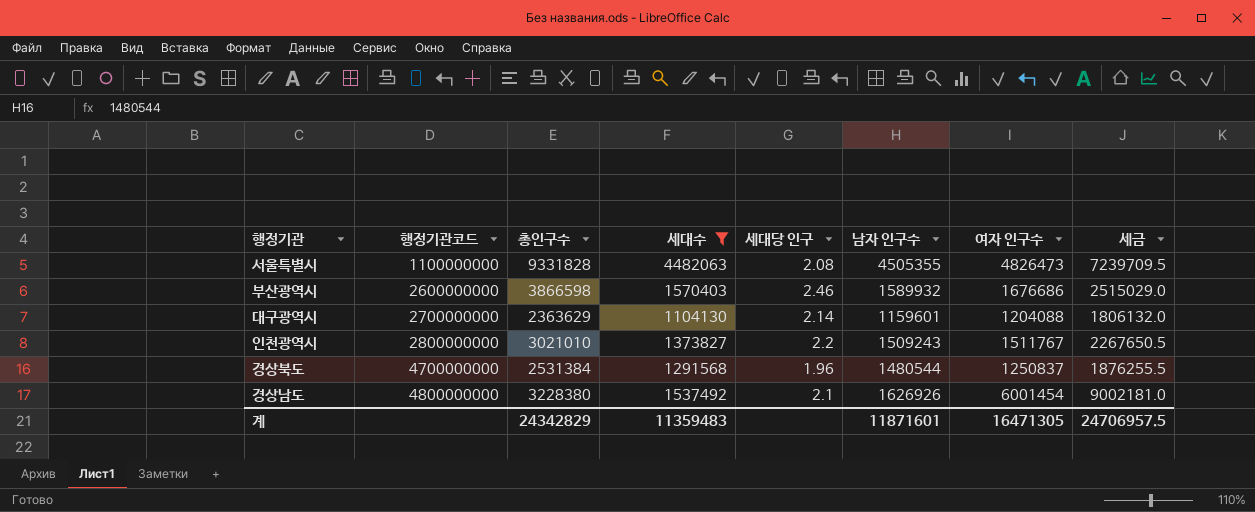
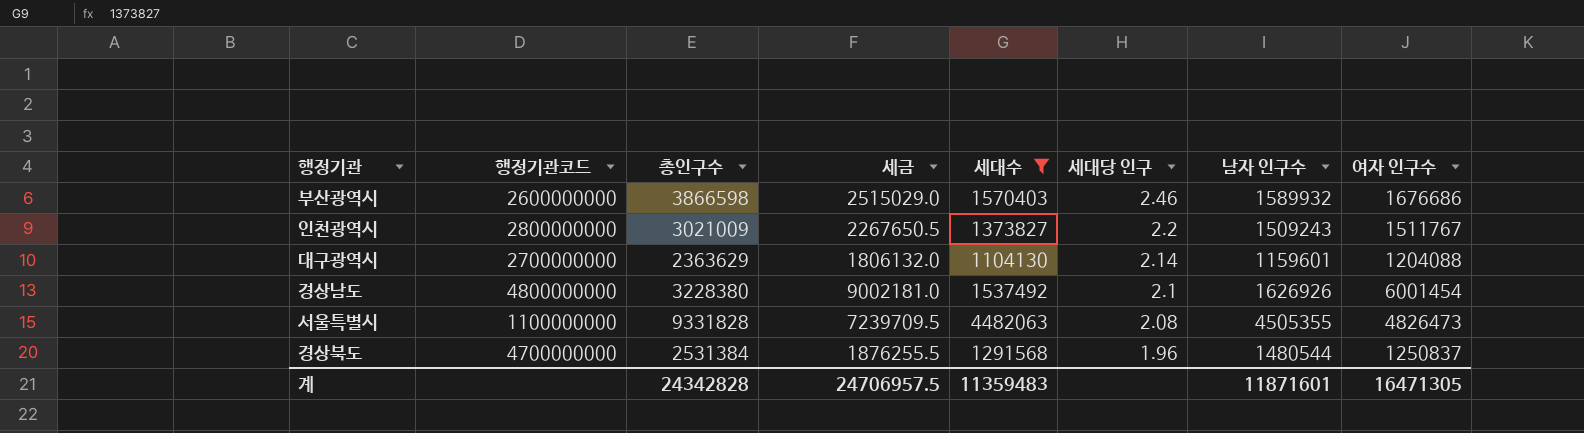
row order: 행정기관코드 ascending -> 세대당 인구 descending
column 세금 | position: 8 -> 4
인천광역시 | 총인구수: 3021010 -> 3021009
계 | 총인구수: 24342829 -> 24342828

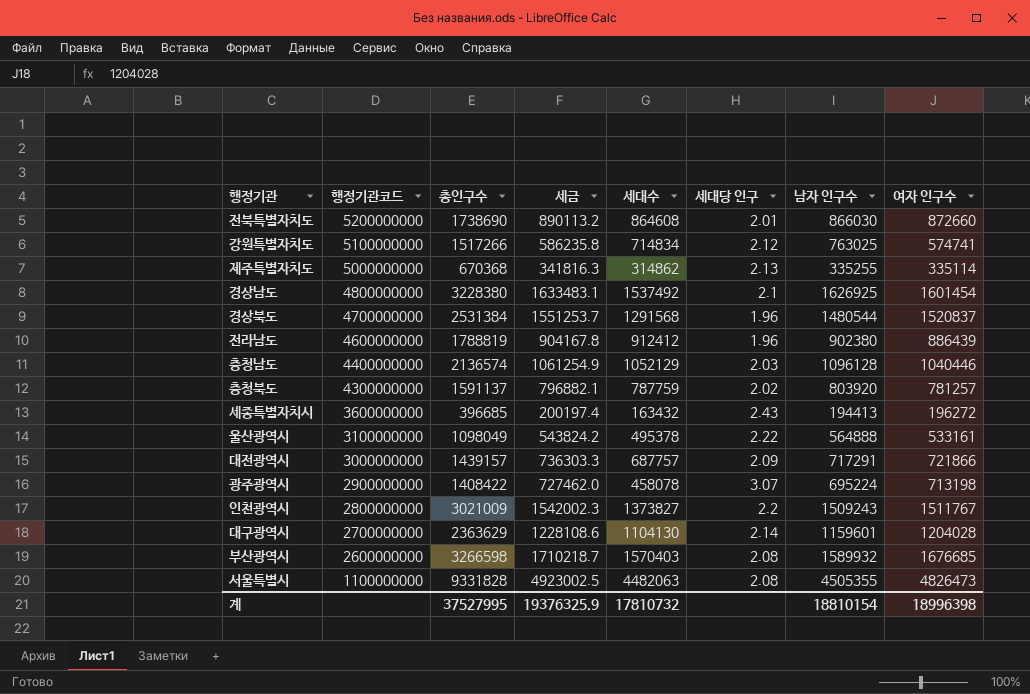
filter: 세대수 >= 1104130 -> none
row order: 세대당 인구 descending -> 행정기관코드 descending
column 세금 | formula: [여자 인구수] * 1.5 -> [여자 인구수] * 1.02
경상남도 | 남자 인구수: 1626926 -> 1626925
경상남도 | 여자 인구수: 6001454 -> 1601454
경상북도 | 여자 인구수: 1250837 -> 1520837
대구광역시 | 여자 인구수: 1204088 -> 1204028
부산광역시 | 총인구수: 3866598 -> 3266598
부산광역시 | 세대당 인구: 2.46 -> 2.08
부산광역시 | 여자 인구수: 1676686 -> 1676685
계 | 총인구수: 24342828 -> 37527995
계 | 세금: 24706957.5 -> 19376325.9
계 | 세대수: 11359483 -> 17810732
계 | 남자 인구수: 11871601 -> 18810154
계 | 여자 인구수: 16471305 -> 18996398

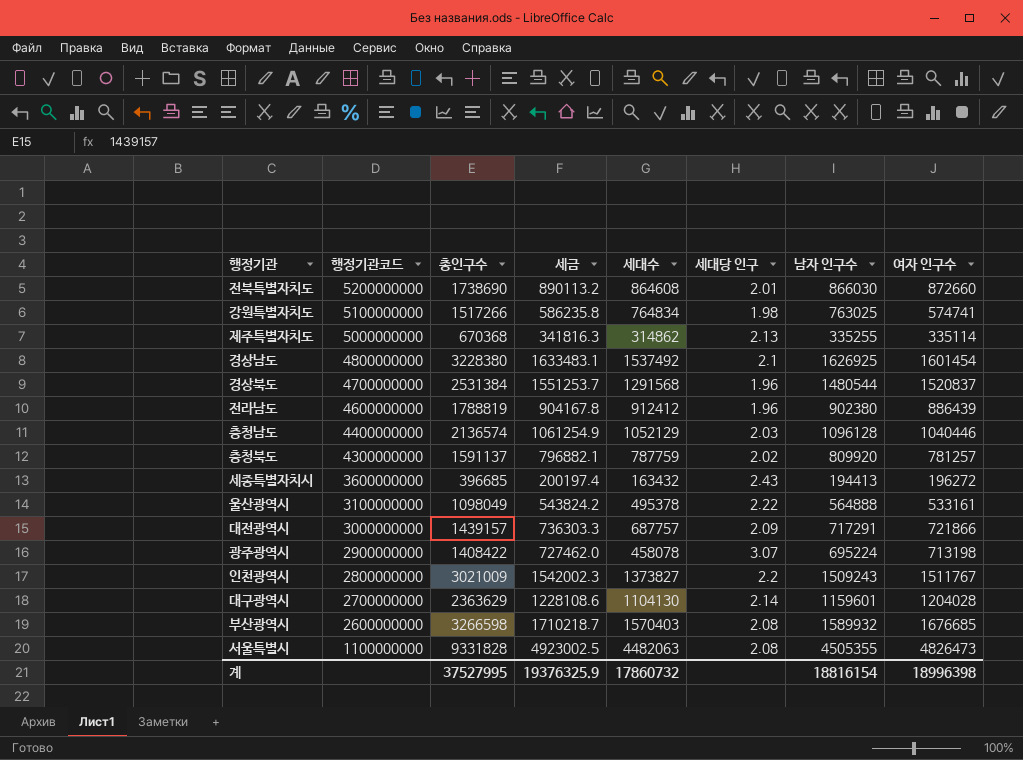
강원특별자치도 | 세대수: 714834 -> 764834
강원특별자치도 | 세대당 인구: 2.12 -> 1.98
충청북도 | 남자 인구수: 803920 -> 809920
계 | 세대수: 17810732 -> 17860732
계 | 남자 인구수: 18810154 -> 18816154

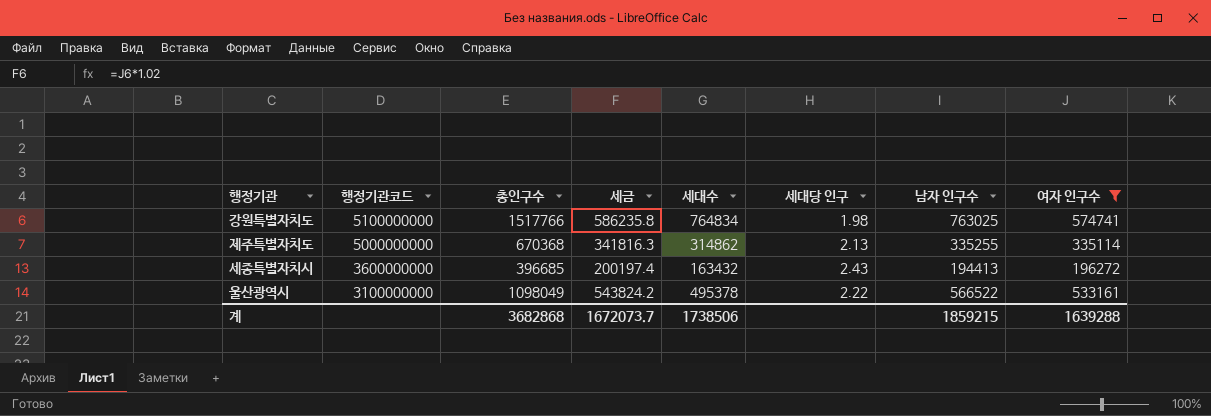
filter: none -> 여자 인구수 <= 574741
강원특별자치도 | 총인구수: 1517266 -> 1517766
울산광역시 | 남자 인구수: 564888 -> 566522
계 | 총인구수: 37527995 -> 3682868
계 | 세금: 19376325.9 -> 1672073.7
계 | 세대수: 17860732 -> 1738506
계 | 남자 인구수: 18816154 -> 1859215
계 | 여자 인구수: 18996398 -> 1639288

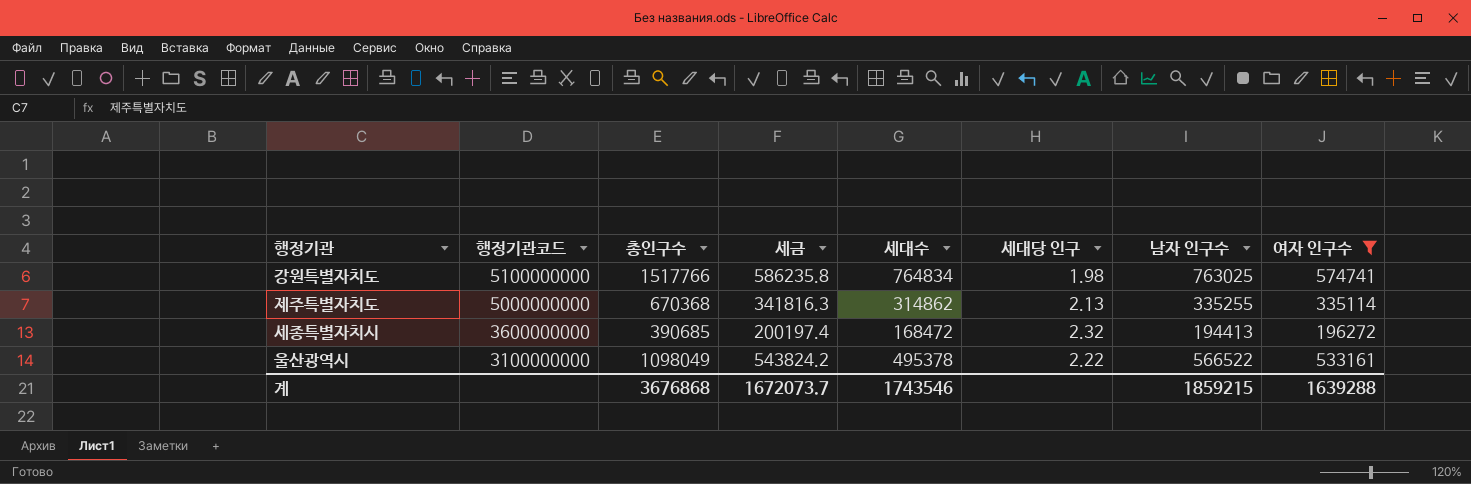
세종특별자치시 | 총인구수: 396685 -> 390685
세종특별자치시 | 세대수: 163432 -> 168472
세종특별자치시 | 세대당 인구: 2.43 -> 2.32
계 | 총인구수: 3682868 -> 3676868
계 | 세대수: 1738506 -> 1743546

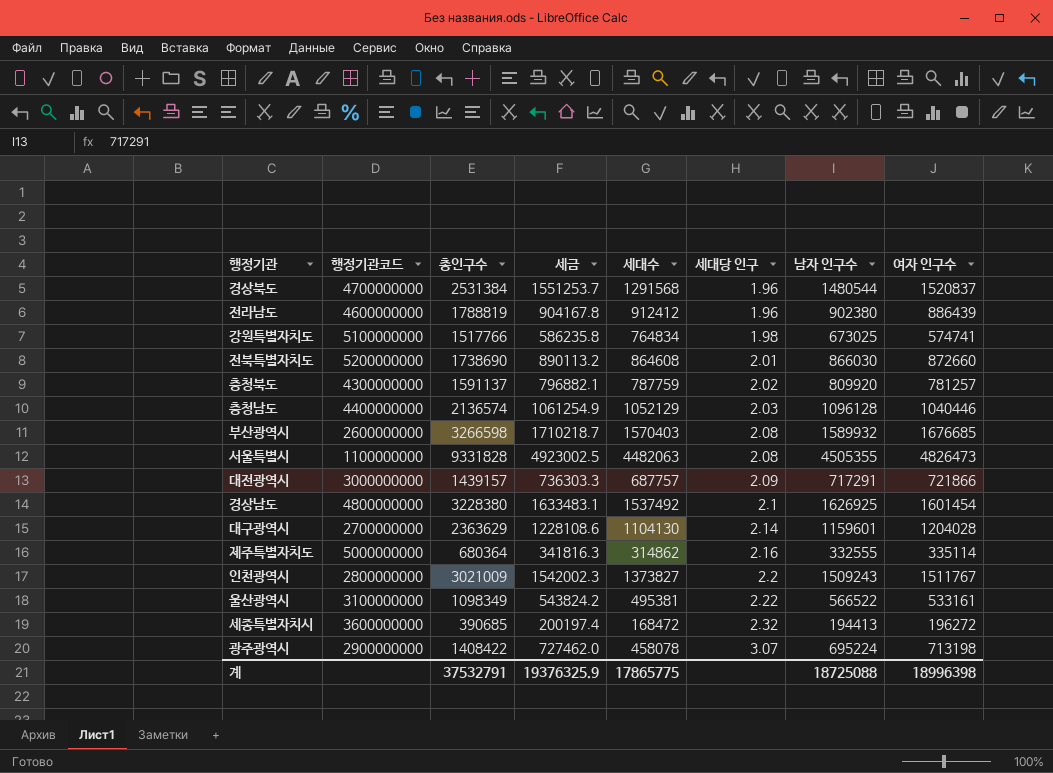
filter: 여자 인구수 <= 574741 -> none
row order: 행정기관코드 descending -> 세대당 인구 ascending
강원특별자치도 | 남자 인구수: 763025 -> 673025
제주특별자치도 | 총인구수: 670368 -> 680364
제주특별자치도 | 세대당 인구: 2.13 -> 2.16
제주특별자치도 | 남자 인구수: 335255 -> 332555
울산광역시 | 총인구수: 1098049 -> 1098349
울산광역시 | 세대수: 495378 -> 495381
계 | 총인구수: 3676868 -> 37532791
계 | 세금: 1672073.7 -> 19376325.9
계 | 세대수: 1743546 -> 17865775
계 | 남자 인구수: 1859215 -> 18725088
계 | 여자 인구수: 1639288 -> 18996398

